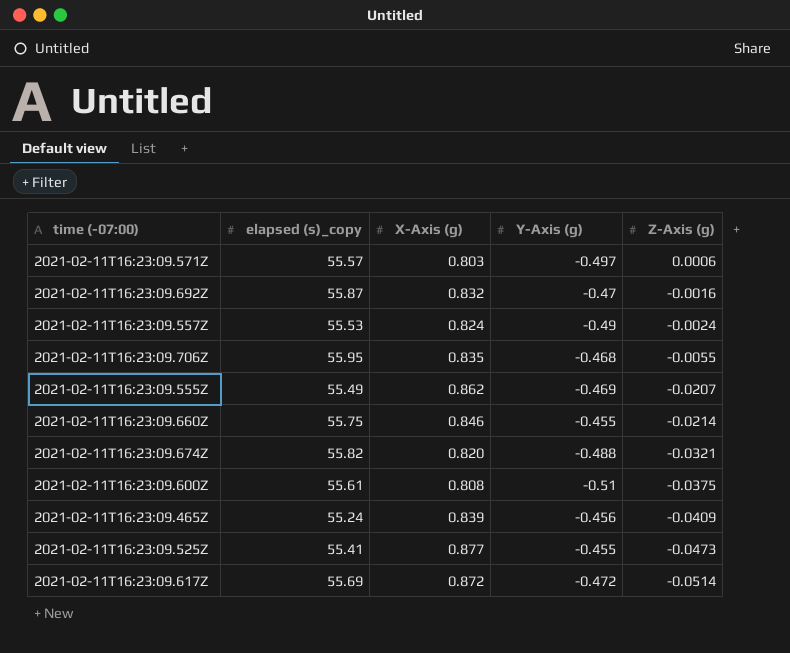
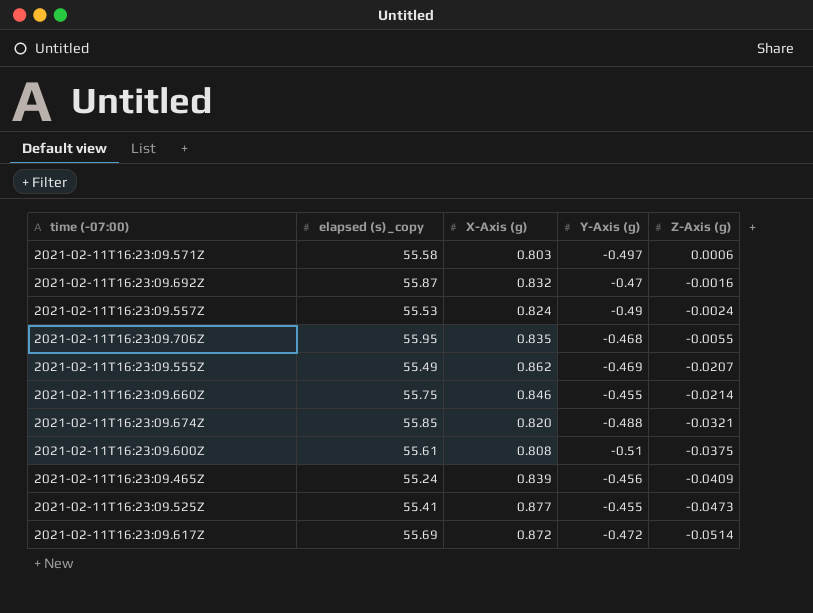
2021-02-11T16:23:09.571Z | elapsed (s)_copy: 55.57 -> 55.58
2021-02-11T16:23:09.674Z | elapsed (s)_copy: 55.82 -> 55.85

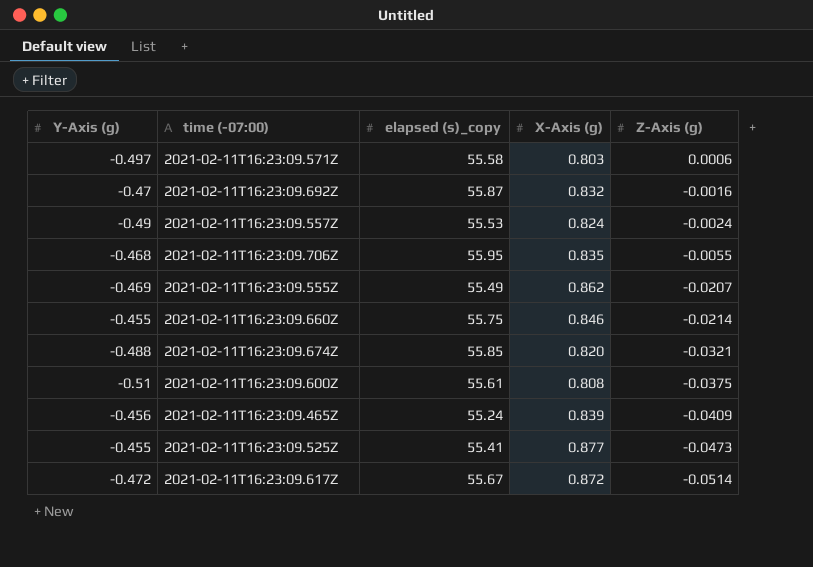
column Y-Axis (g) | position: 4 -> 1
2021-02-11T16:23:09.617Z | elapsed (s)_copy: 55.69 -> 55.67

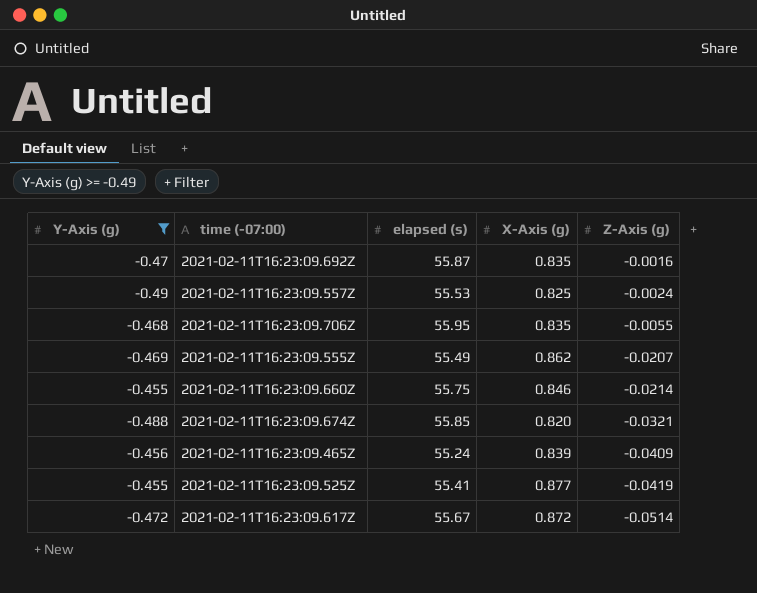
filter: none -> Y-Axis (g) >= -0.49
column name: elapsed (s)_copy -> elapsed (s)
2021-02-11T16:23:09.692Z | X-Axis (g): 0.832 -> 0.835
2021-02-11T16:23:09.557Z | X-Axis (g): 0.824 -> 0.825
2021-02-11T16:23:09.525Z | Z-Axis (g): -0.0473 -> -0.0419

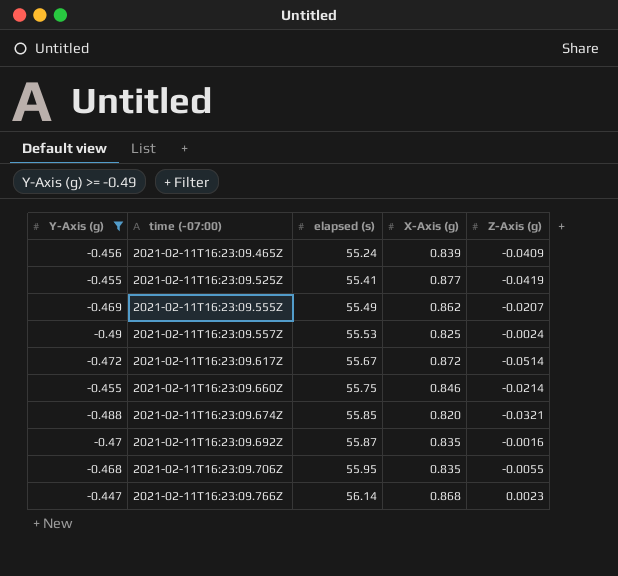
row order: Z-Axis (g) descending -> time (-07:00) ascending
row 2021-02-11T16:23:09.766Z: none -> -0.447 | 56.14 | 0.868 | 0.0023

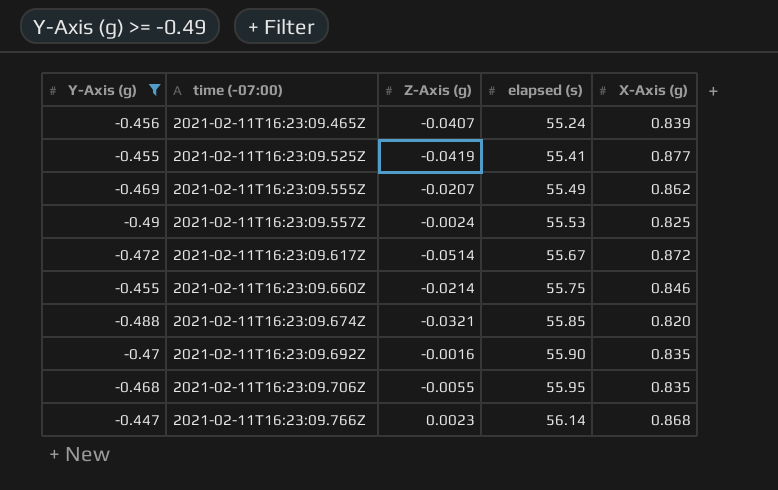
column Z-Axis (g) | position: 5 -> 3
2021-02-11T16:23:09.465Z | Z-Axis (g): -0.0409 -> -0.0407
2021-02-11T16:23:09.692Z | elapsed (s): 55.87 -> 55.90

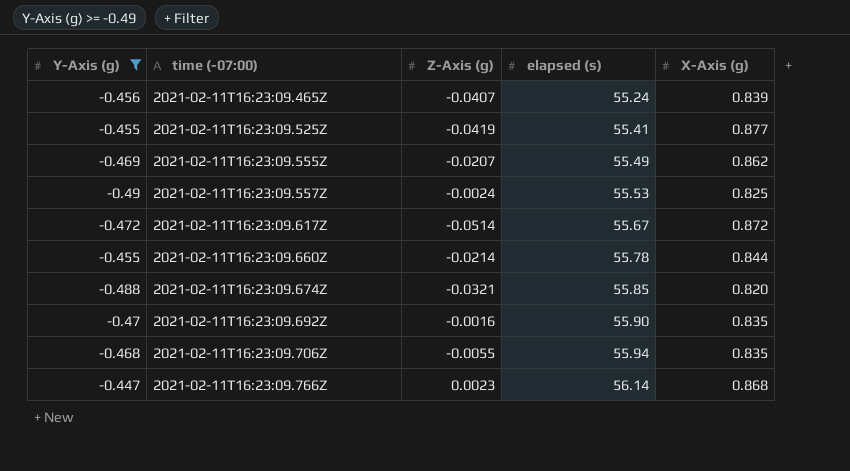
2021-02-11T16:23:09.660Z | elapsed (s): 55.75 -> 55.78
2021-02-11T16:23:09.660Z | X-Axis (g): 0.846 -> 0.844
2021-02-11T16:23:09.706Z | elapsed (s): 55.95 -> 55.94

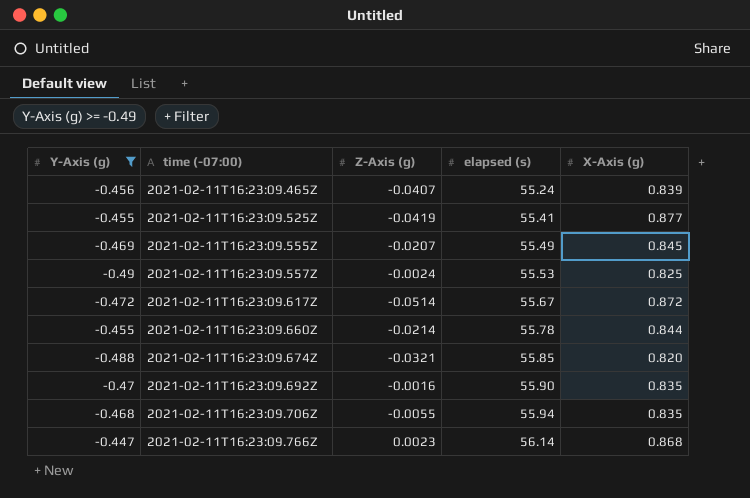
2021-02-11T16:23:09.555Z | X-Axis (g): 0.862 -> 0.845

